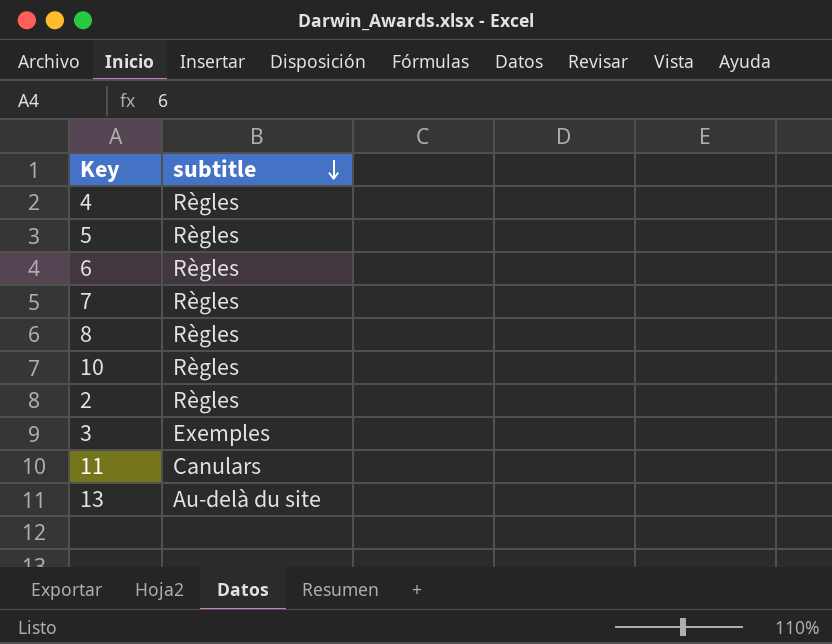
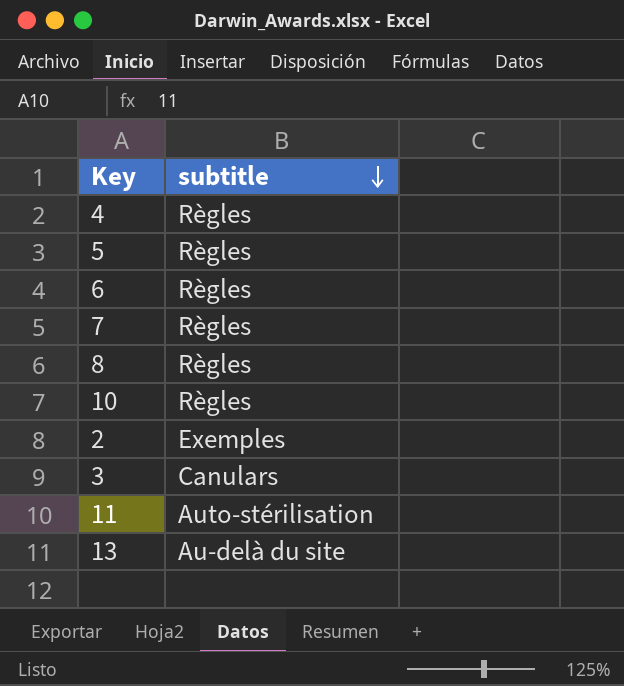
2 | subtitle: Règles -> Exemples
3 | subtitle: Exemples -> Canulars
11 | subtitle: Canulars -> Auto-stérilisation

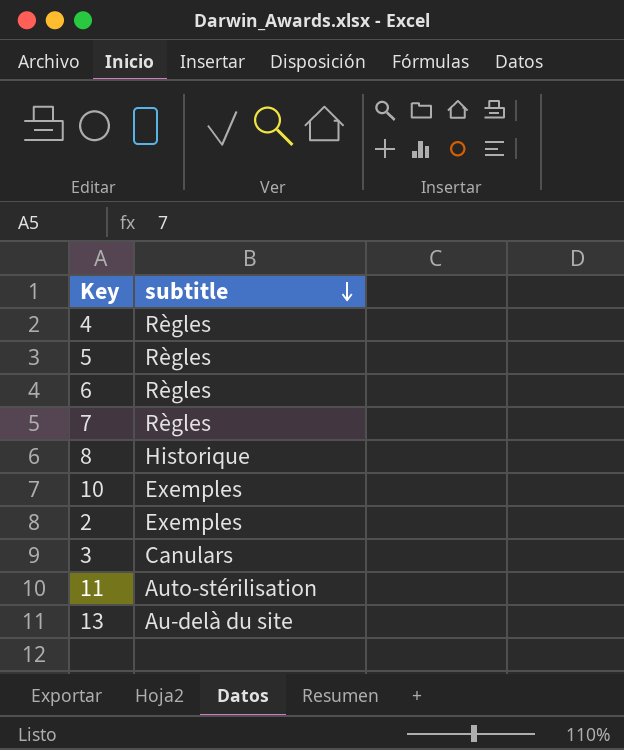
8 | subtitle: Règles -> Historique
10 | subtitle: Règles -> Exemples

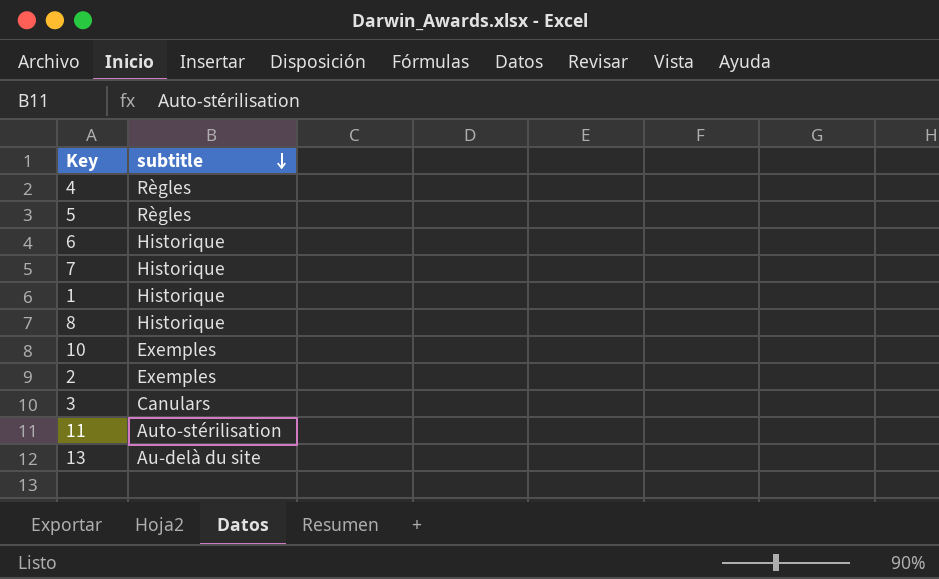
6 | subtitle: Règles -> Historique
7 | subtitle: Règles -> Historique
row 1: none -> Historique

